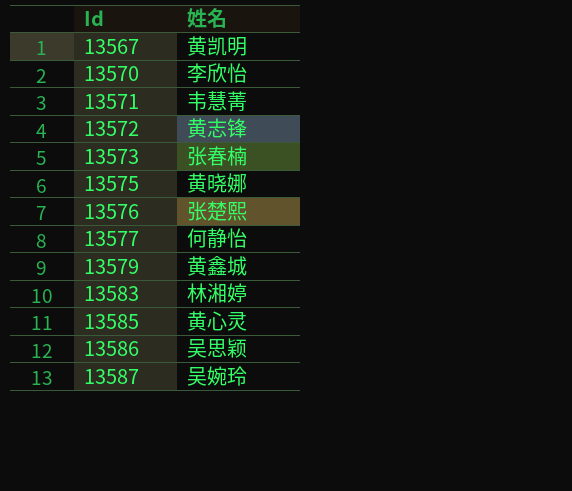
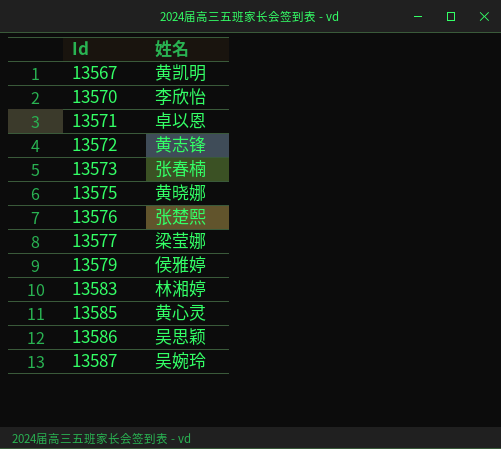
13571 | 姓名: 韦慧菁 -> 卓以恩
13577 | 姓名: 何静怡 -> 梁莹娜
13579 | 姓名: 黄鑫城 -> 侯雅婷

